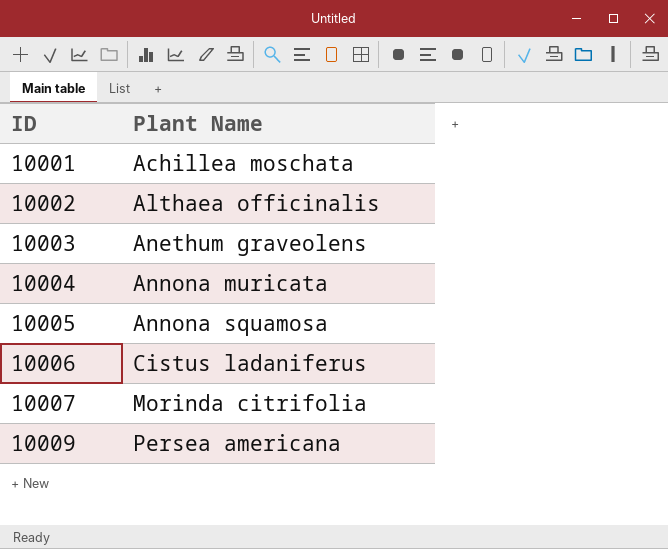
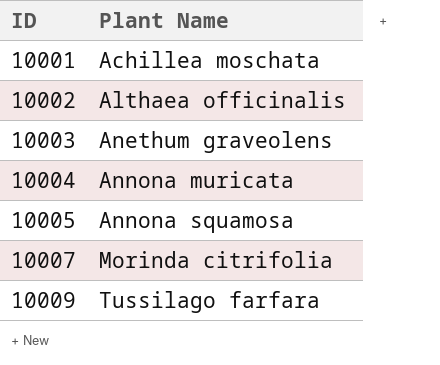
row 10006: Cistus ladaniferus -> none
10009 | Plant Name: Persea americana -> Tussilago farfara

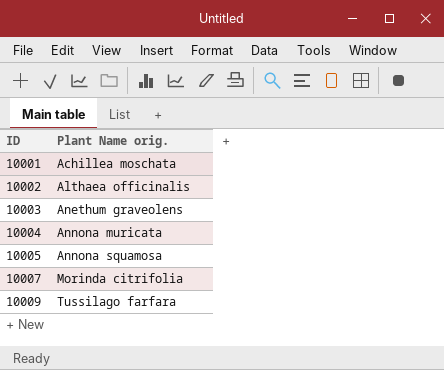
column name: Plant Name -> Plant Name orig.

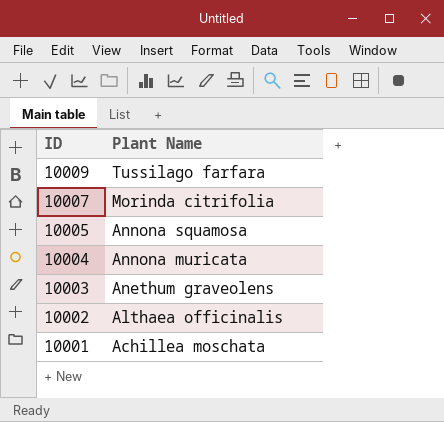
row order: ID ascending -> ID descending
column name: Plant Name orig. -> Plant Name

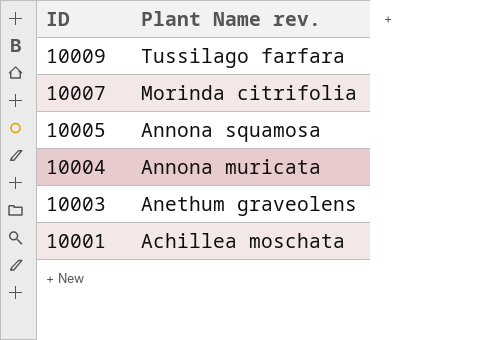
column name: Plant Name -> Plant Name rev.
row 10002: Althaea officinalis -> none

